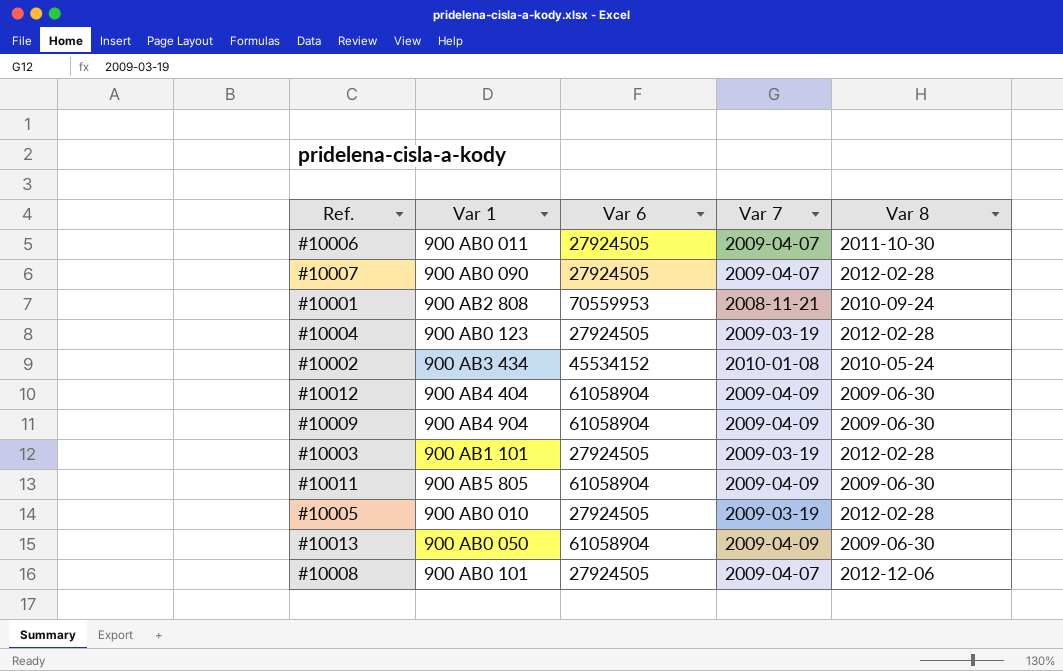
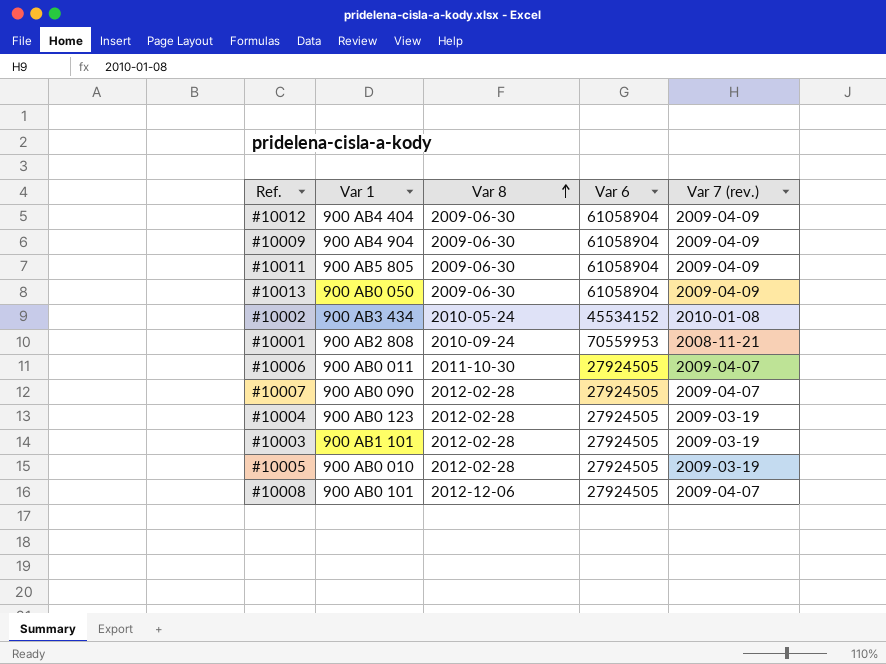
row order: none -> Var 8 ascending
column Var 8 | position: 5 -> 3
column name: Var 7 -> Var 7 (rev.)

